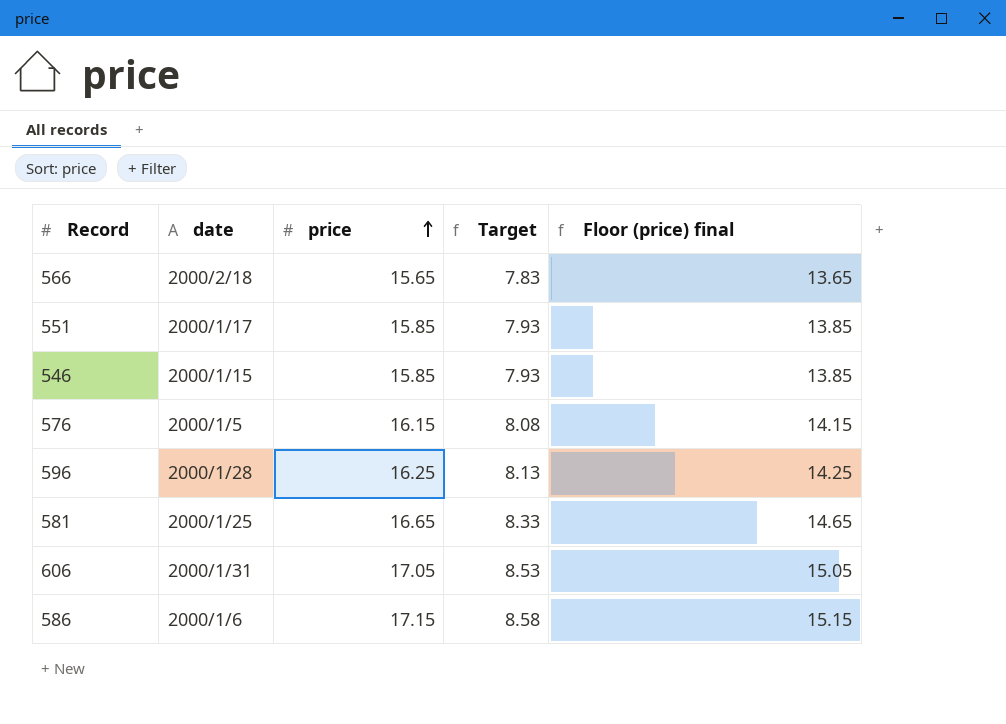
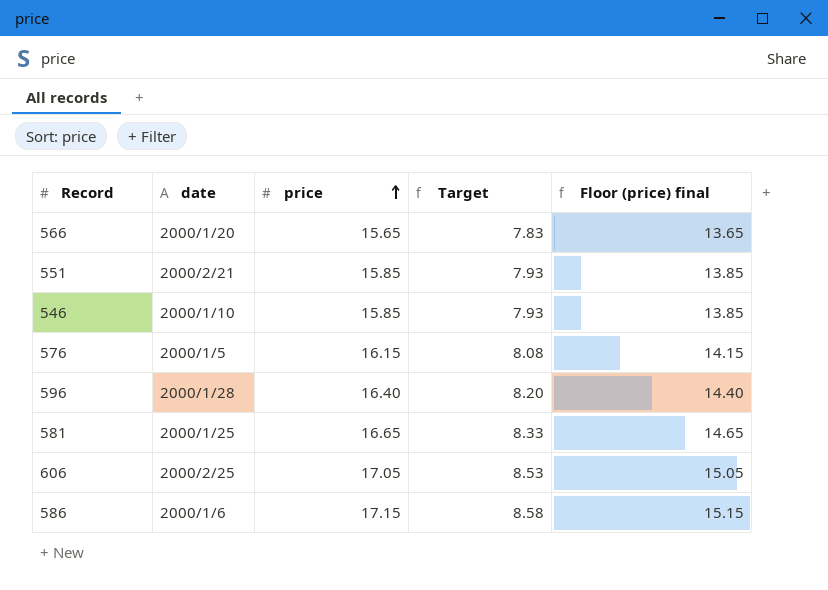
566 | date: 2000/2/18 -> 2000/1/20
551 | date: 2000/1/17 -> 2000/2/21
546 | date: 2000/1/15 -> 2000/1/10
596 | price: 16.25 -> 16.40
596 | Target: 8.13 -> 8.20
596 | Floor (price) final: 14.25 -> 14.40
606 | date: 2000/1/31 -> 2000/2/25

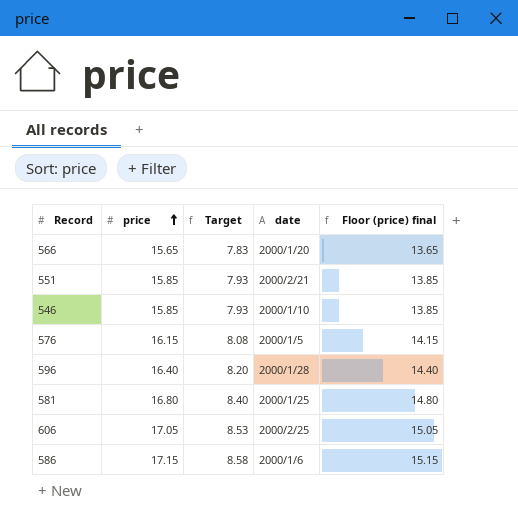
column date | position: 2 -> 4
581 | price: 16.65 -> 16.80
581 | Target: 8.33 -> 8.40
581 | Floor (price) final: 14.65 -> 14.80

